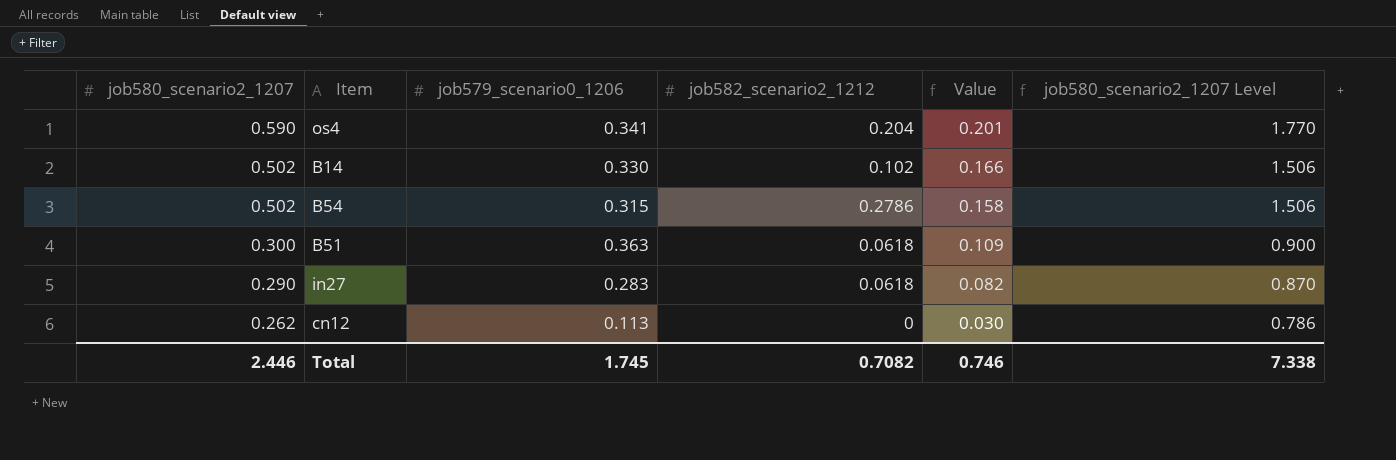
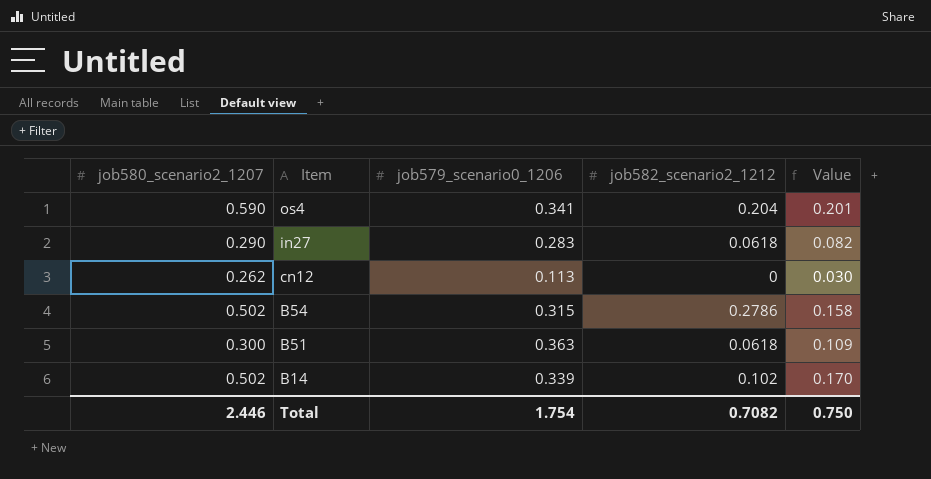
row order: job580_scenario2_1207 descending -> Item descending
column job580_scenario2_1207 Level | formula: [job580_scenario2_1207] * 3 -> none
B14 | job579_scenario0_1206: 0.330 -> 0.339
B14 | Value: 0.166 -> 0.170
Total | job579_scenario0_1206: 1.745 -> 1.754
Total | Value: 0.746 -> 0.750

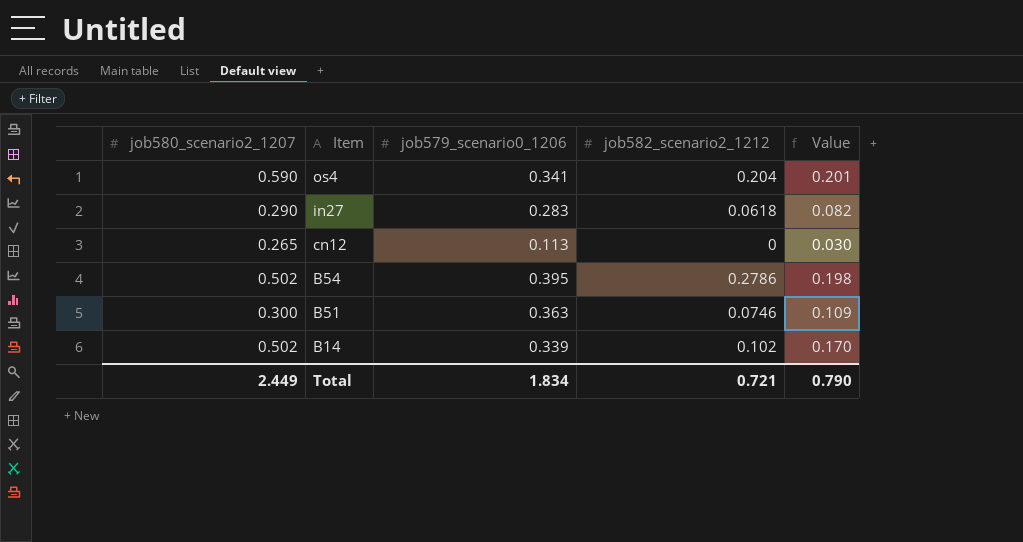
cn12 | job580_scenario2_1207: 0.262 -> 0.265
B54 | job579_scenario0_1206: 0.315 -> 0.395
B54 | Value: 0.158 -> 0.198
B51 | job582_scenario2_1212: 0.0618 -> 0.0746
Total | job580_scenario2_1207: 2.446 -> 2.449
Total | job579_scenario0_1206: 1.754 -> 1.834
Total | job582_scenario2_1212: 0.7082 -> 0.721
Total | Value: 0.750 -> 0.790

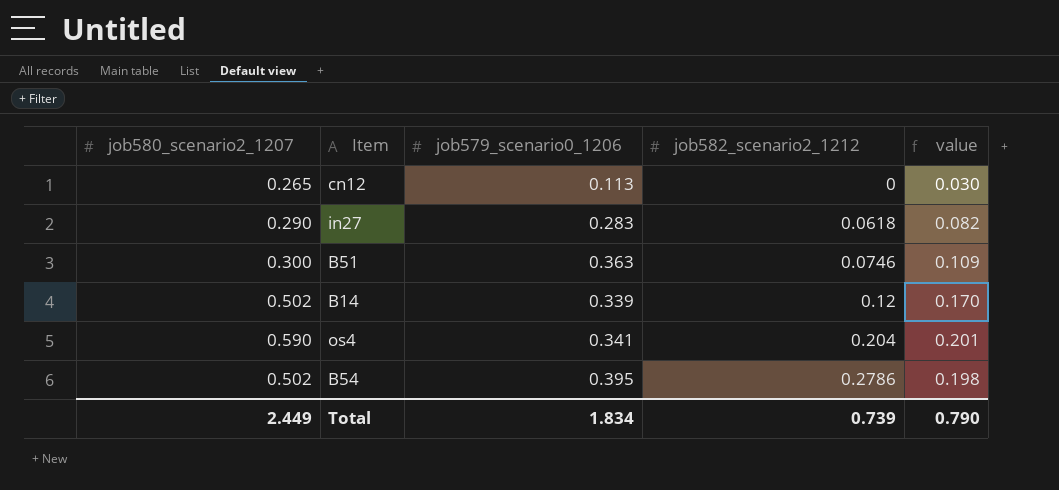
row order: Item descending -> job582_scenario2_1212 ascending
column name: Value -> value
B14 | job582_scenario2_1212: 0.102 -> 0.12
Total | job582_scenario2_1212: 0.721 -> 0.739

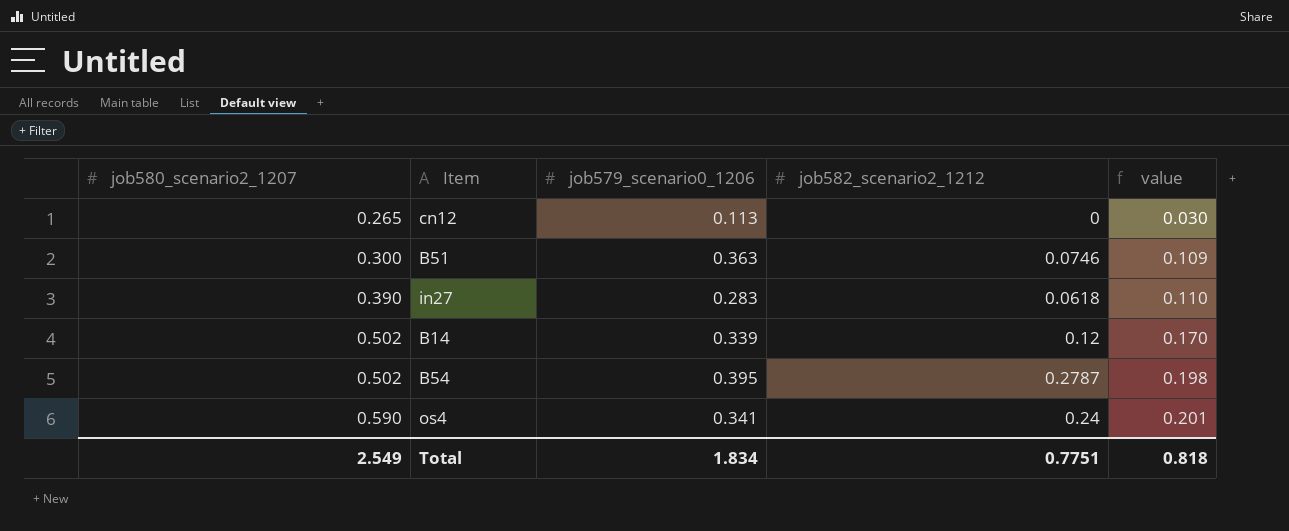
row order: job582_scenario2_1212 ascending -> job580_scenario2_1207 ascending
in27 | job580_scenario2_1207: 0.290 -> 0.390
in27 | value: 0.082 -> 0.110
B54 | job582_scenario2_1212: 0.2786 -> 0.2787
os4 | job582_scenario2_1212: 0.204 -> 0.24
Total | job580_scenario2_1207: 2.449 -> 2.549
Total | job582_scenario2_1212: 0.739 -> 0.7751
Total | value: 0.790 -> 0.818

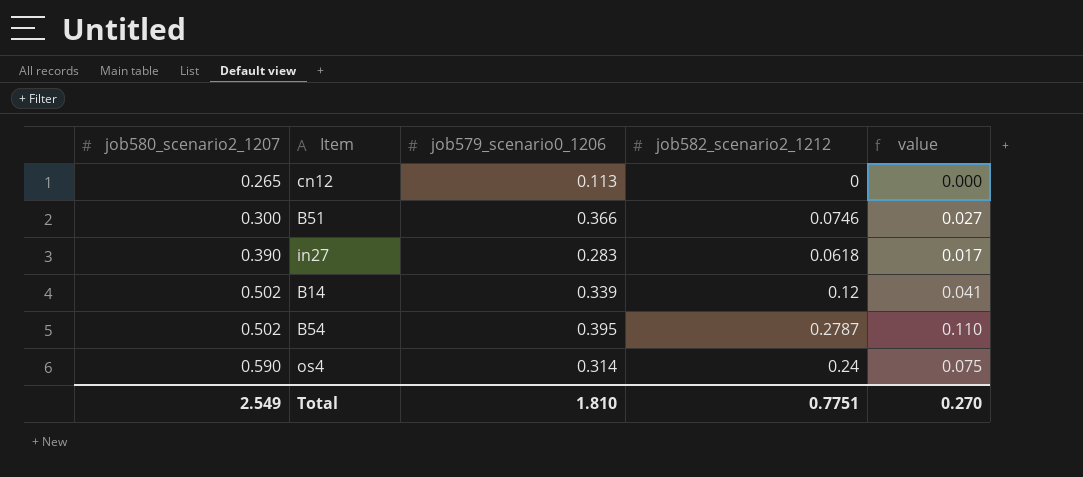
column value | formula: [job580_scenario2_1207] * [job579_scenario0_1206] -> [job579_scenario0_1206] * [job582_scenario2_1212]
B51 | job579_scenario0_1206: 0.363 -> 0.366
os4 | job579_scenario0_1206: 0.341 -> 0.314
Total | job579_scenario0_1206: 1.834 -> 1.810
Total | value: 0.818 -> 0.270

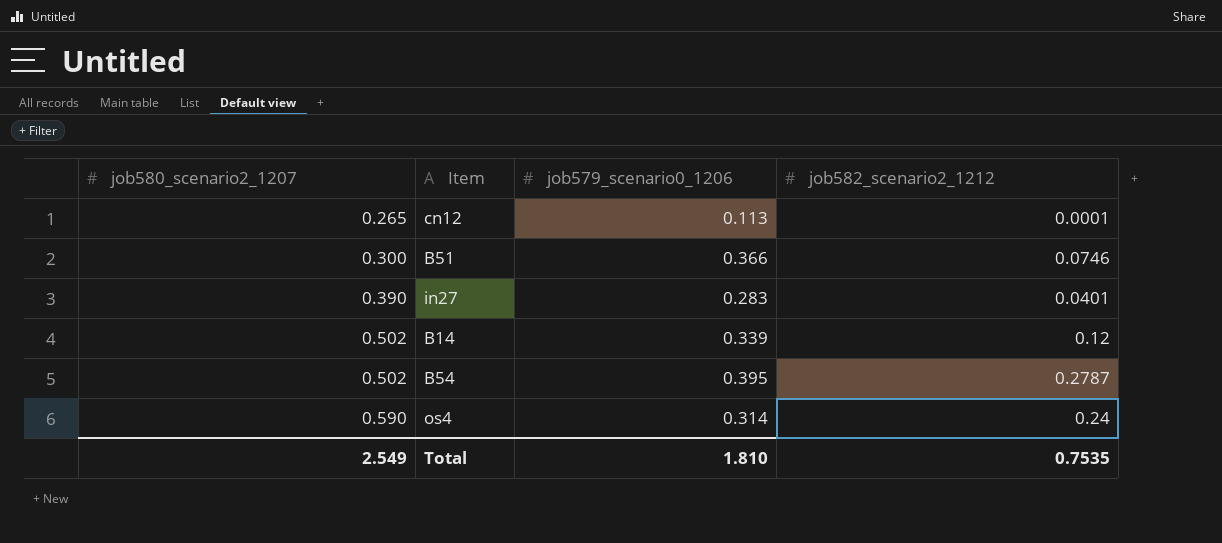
column value | formula: [job579_scenario0_1206] * [job582_scenario2_1212] -> none
cn12 | job582_scenario2_1212: 0 -> 0.0001
in27 | job582_scenario2_1212: 0.0618 -> 0.0401
Total | job582_scenario2_1212: 0.7751 -> 0.7535

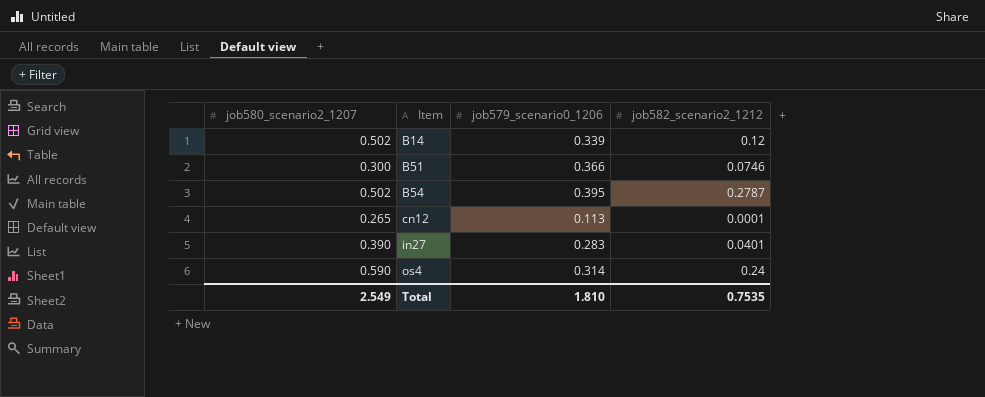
row order: job580_scenario2_1207 ascending -> Item ascending

